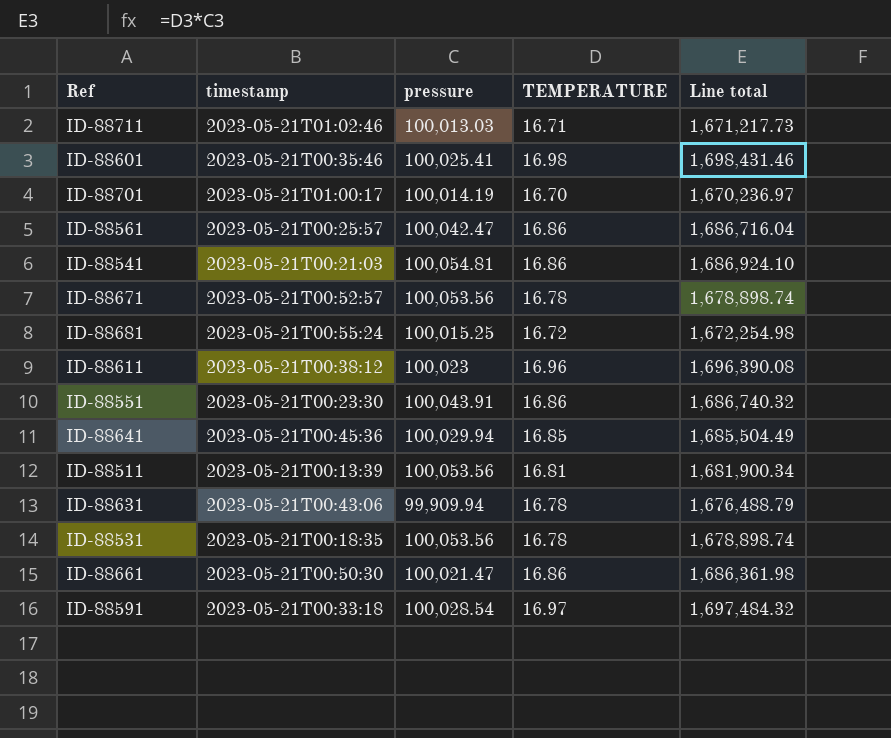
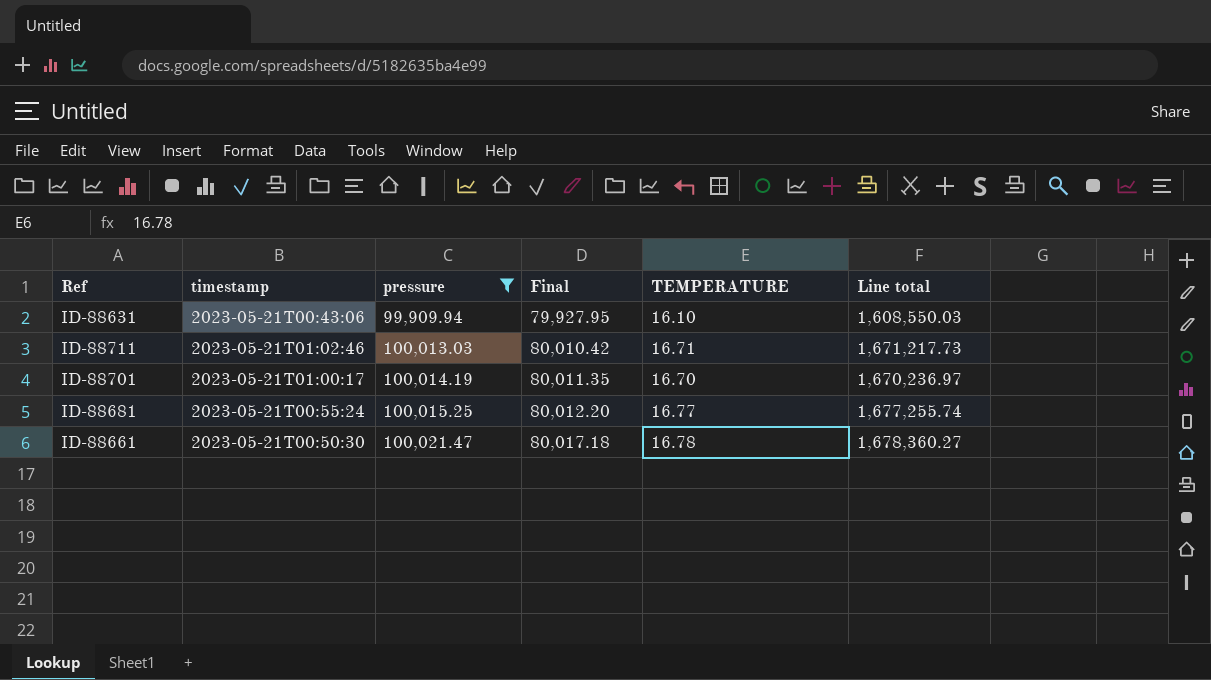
filter: none -> pressure <= 100,021.47
row order: none -> pressure ascending
column Final | formula: none -> [pressure] * 0.8
ID-88631 | TEMPERATURE: 16.78 -> 16.10
ID-88631 | Line total: 1,676,488.79 -> 1,608,550.03
ID-88681 | TEMPERATURE: 16.72 -> 16.77
ID-88681 | Line total: 1,672,254.98 -> 1,677,255.74
ID-88661 | TEMPERATURE: 16.86 -> 16.78
ID-88661 | Line total: 1,686,361.98 -> 1,678,360.27

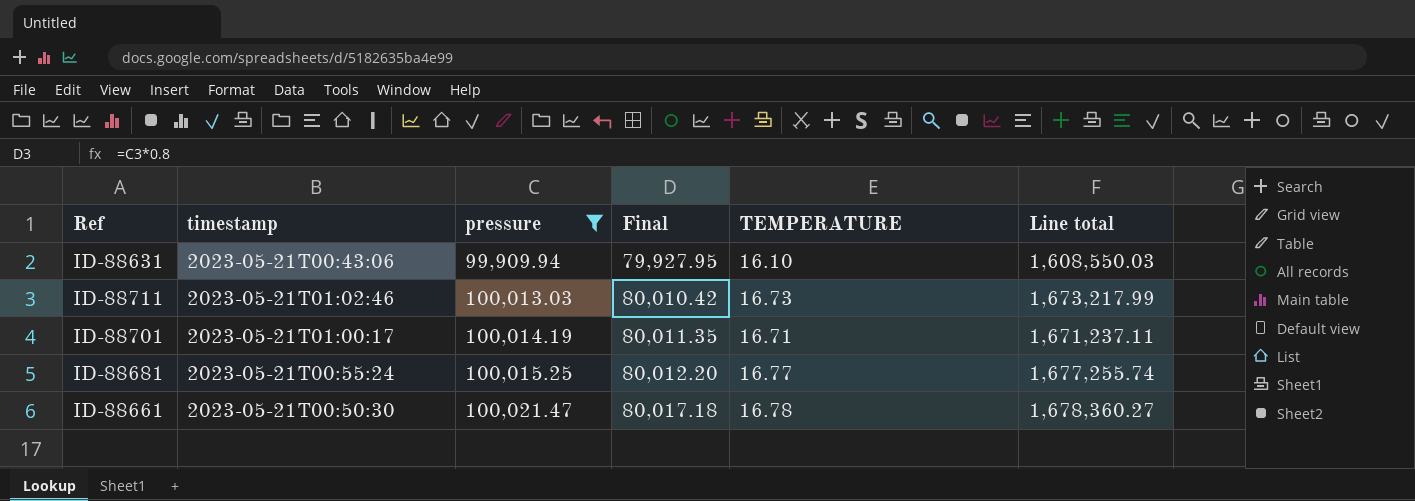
ID-88711 | TEMPERATURE: 16.71 -> 16.73
ID-88711 | Line total: 1,671,217.73 -> 1,673,217.99
ID-88701 | TEMPERATURE: 16.70 -> 16.71
ID-88701 | Line total: 1,670,236.97 -> 1,671,237.11

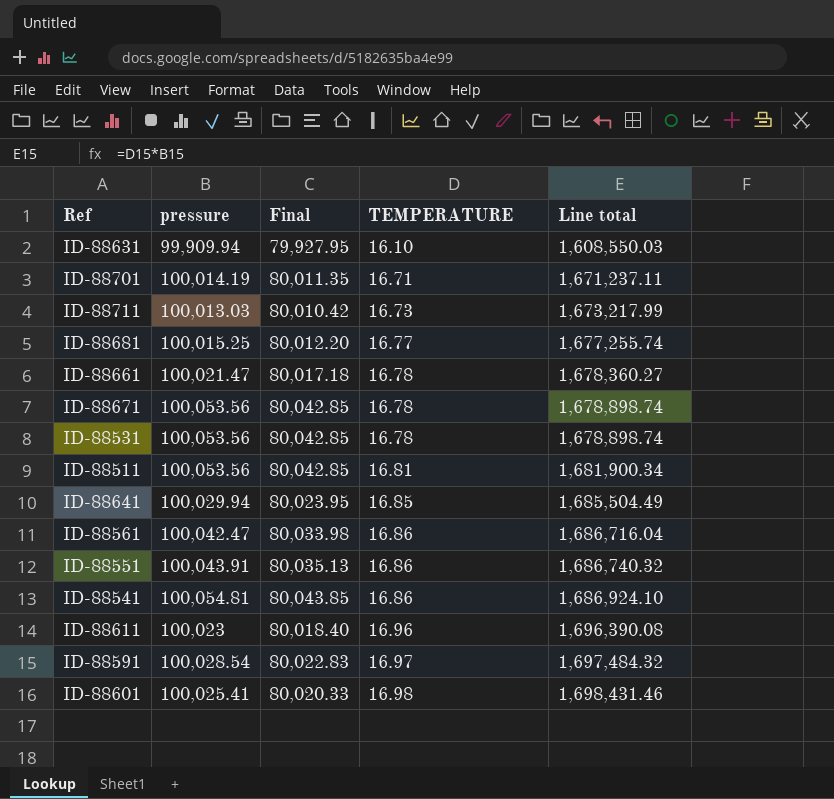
filter: pressure <= 100,021.47 -> none
row order: pressure ascending -> TEMPERATURE ascending
column timestamp | position: 2 -> none

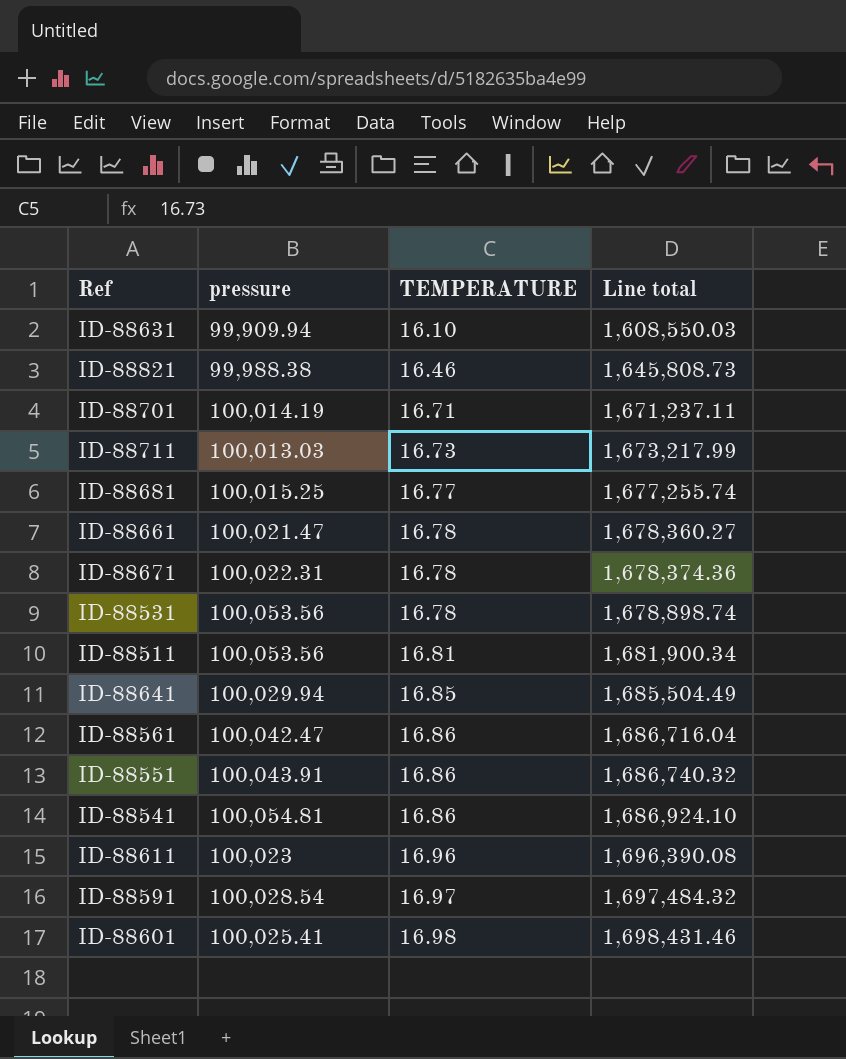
column Final | formula: [pressure] * 0.8 -> none
row ID-88821: none -> 99,988.38 | 16.46 | 1,645,808.73
ID-88671 | pressure: 100,053.56 -> 100,022.31
ID-88671 | Line total: 1,678,898.74 -> 1,678,374.36

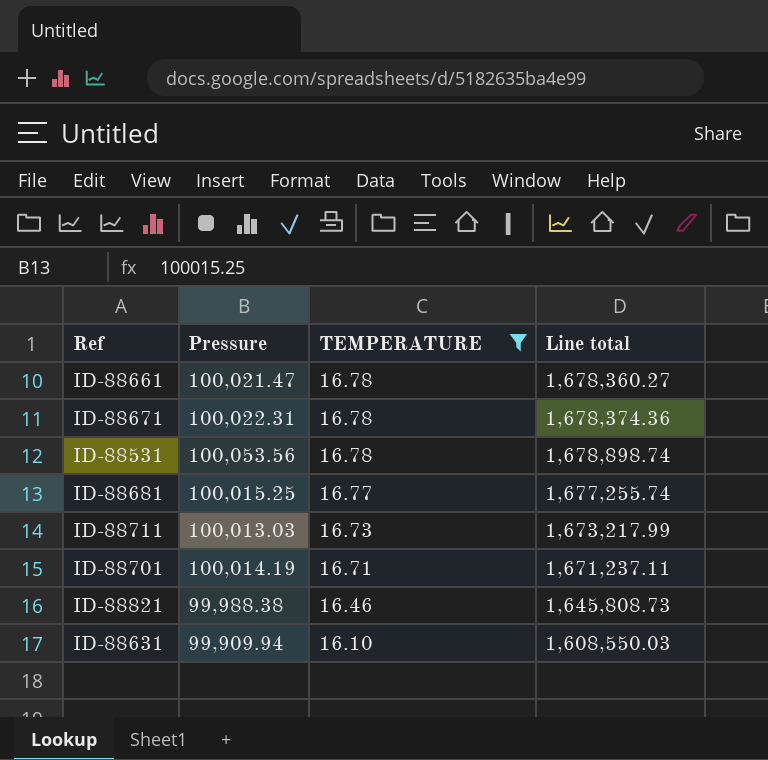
filter: none -> TEMPERATURE <= 16.78
row order: TEMPERATURE ascending -> TEMPERATURE descending
column name: pressure -> Pressure

